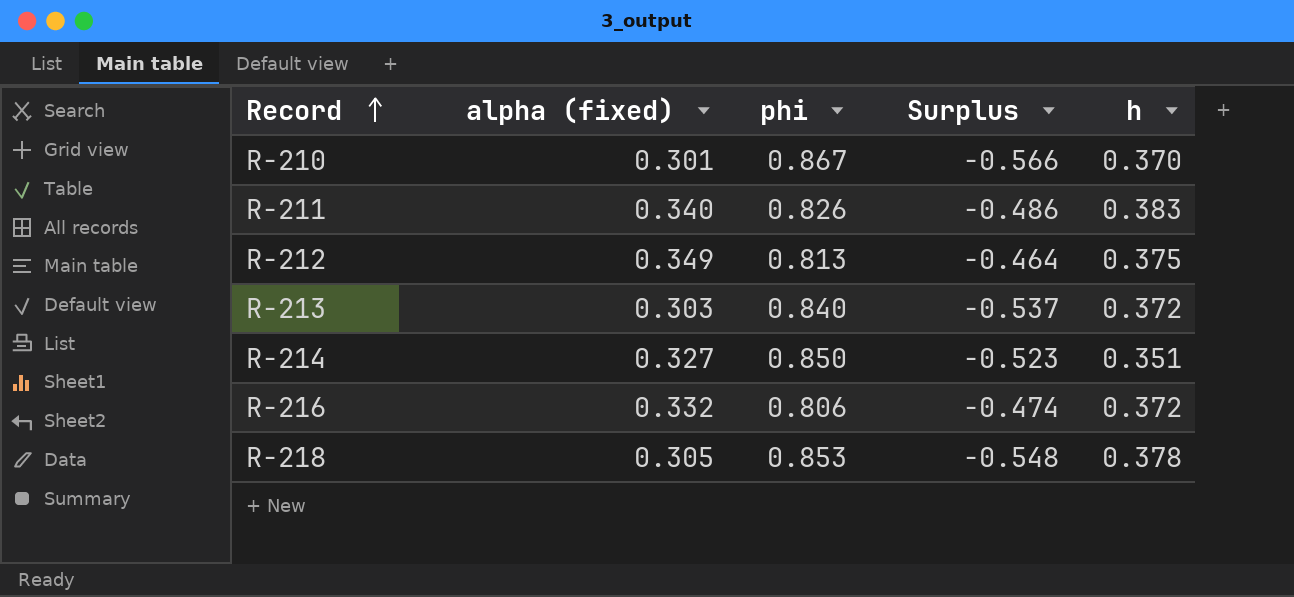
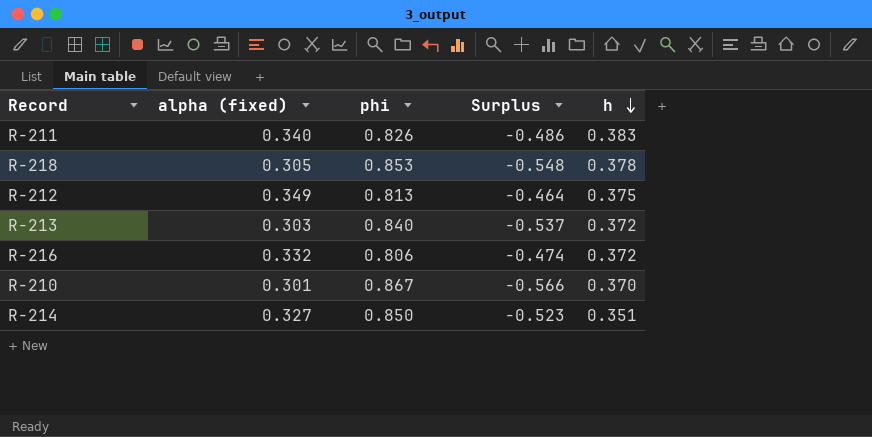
row order: Record ascending -> h descending

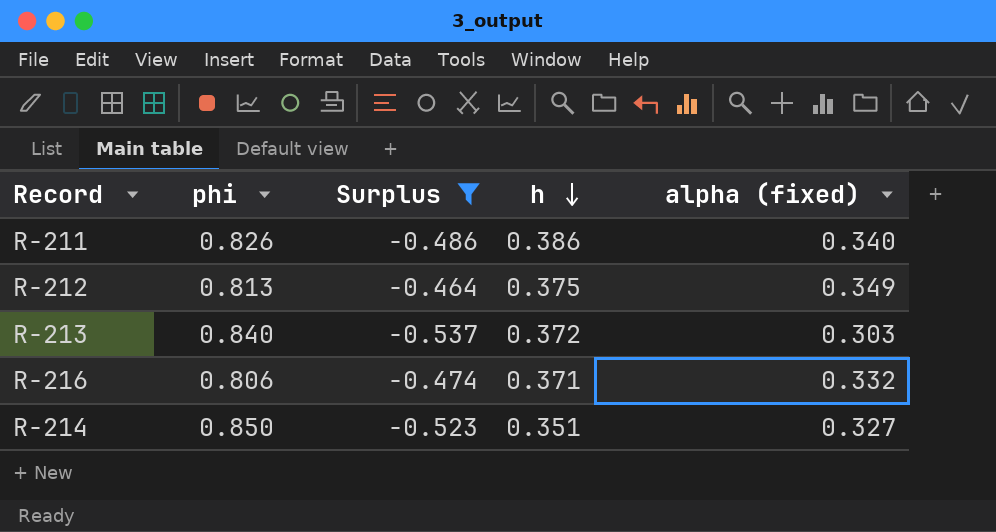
filter: none -> Surplus >= -0.537
column alpha (fixed) | position: 2 -> 5
R-211 | h: 0.383 -> 0.386
R-216 | h: 0.372 -> 0.371

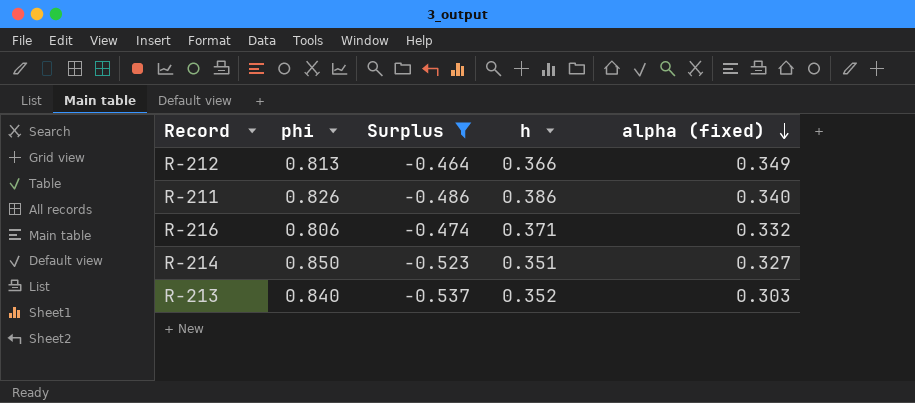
row order: h descending -> alpha (fixed) descending
R-212 | h: 0.375 -> 0.366
R-213 | h: 0.372 -> 0.352

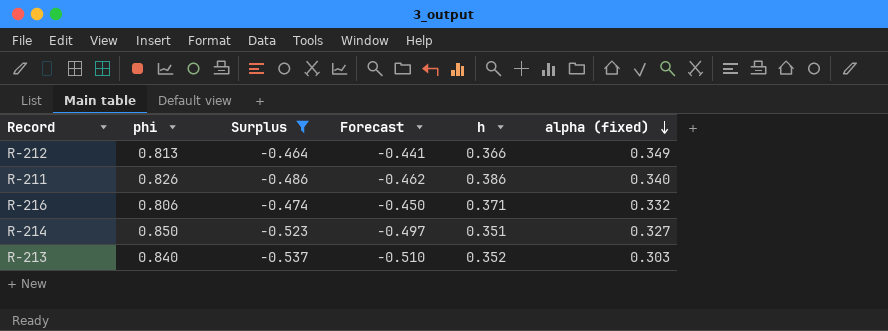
column Forecast | formula: none -> [Surplus] * 0.95

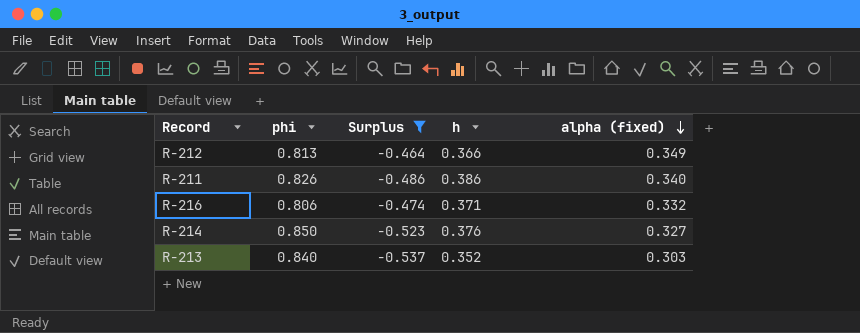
column Forecast | formula: [Surplus] * 0.95 -> none
R-214 | h: 0.351 -> 0.376

